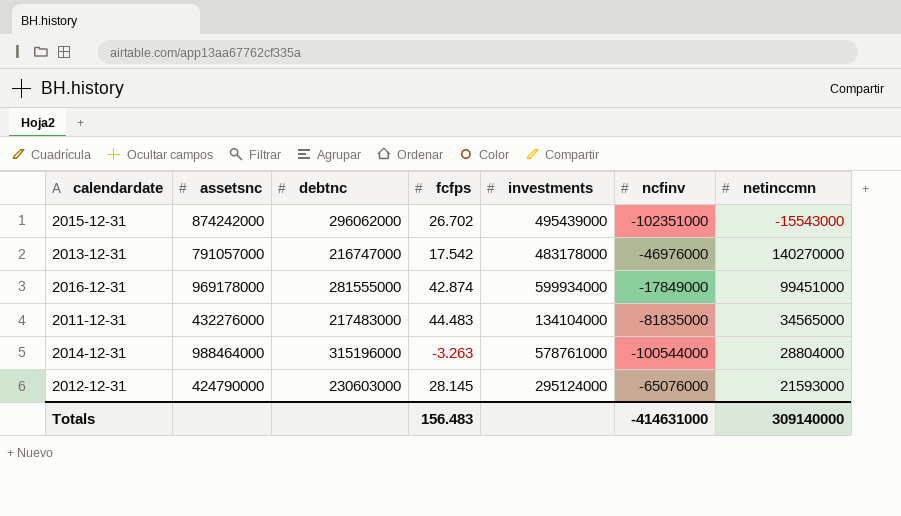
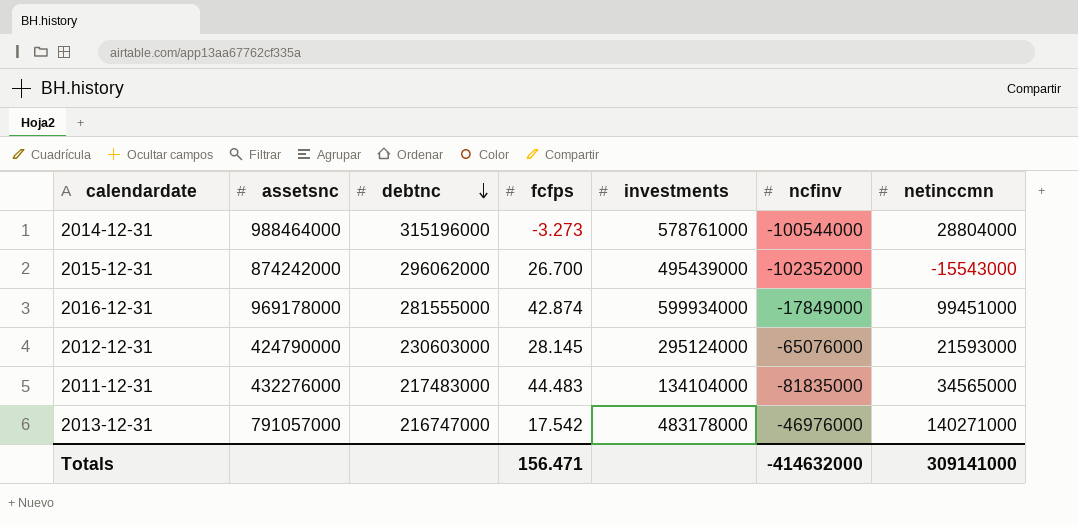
row order: none -> debtnc descending
2014-12-31 | fcfps: -3.263 -> -3.273
2015-12-31 | fcfps: 26.702 -> 26.700
2015-12-31 | ncfinv: -102351000 -> -102352000
2013-12-31 | netinccmn: 140270000 -> 140271000
Totals | fcfps: 156.483 -> 156.471
Totals | ncfinv: -414631000 -> -414632000
Totals | netinccmn: 309140000 -> 309141000

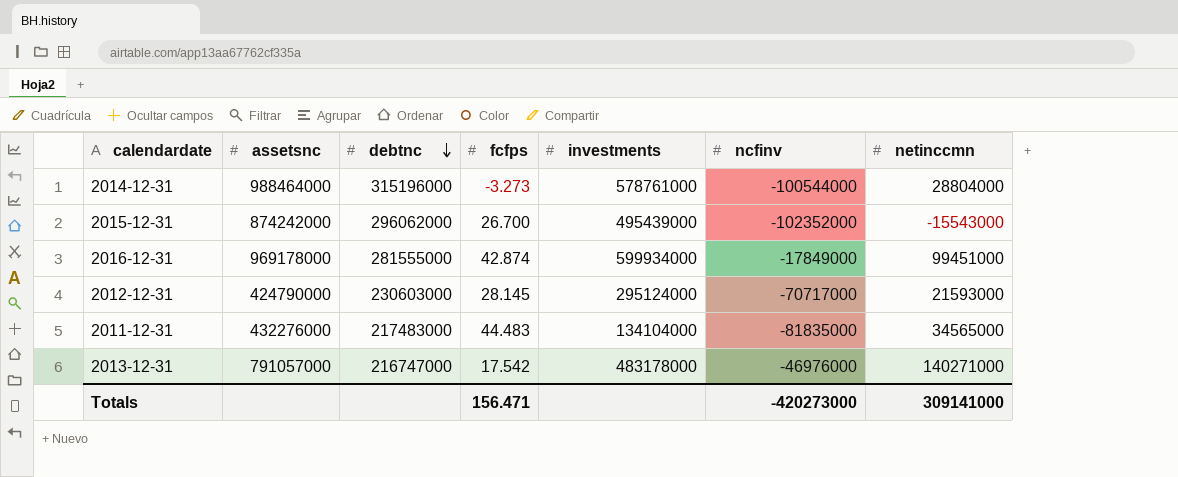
2012-12-31 | ncfinv: -65076000 -> -70717000
Totals | ncfinv: -414632000 -> -420273000

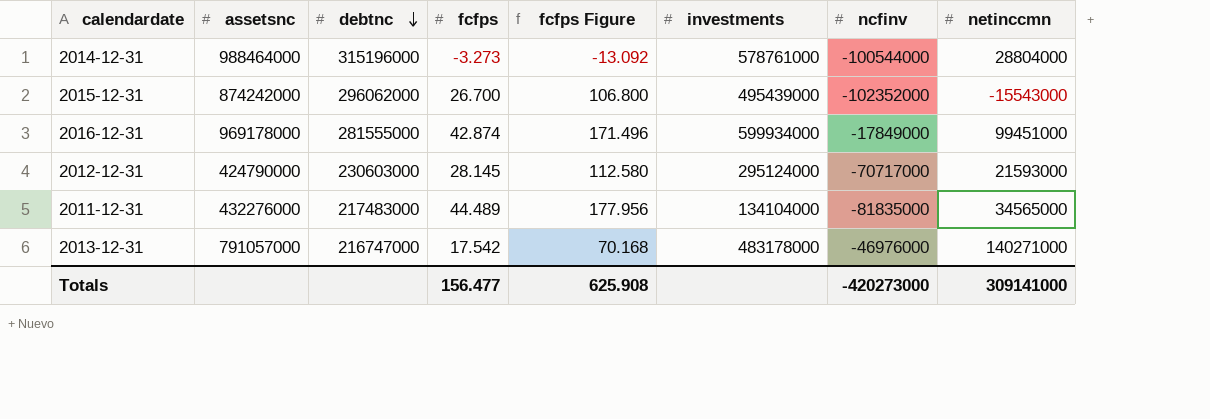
column fcfps Figure | formula: none -> [fcfps] * 4
2011-12-31 | fcfps: 44.483 -> 44.489
Totals | fcfps: 156.471 -> 156.477

